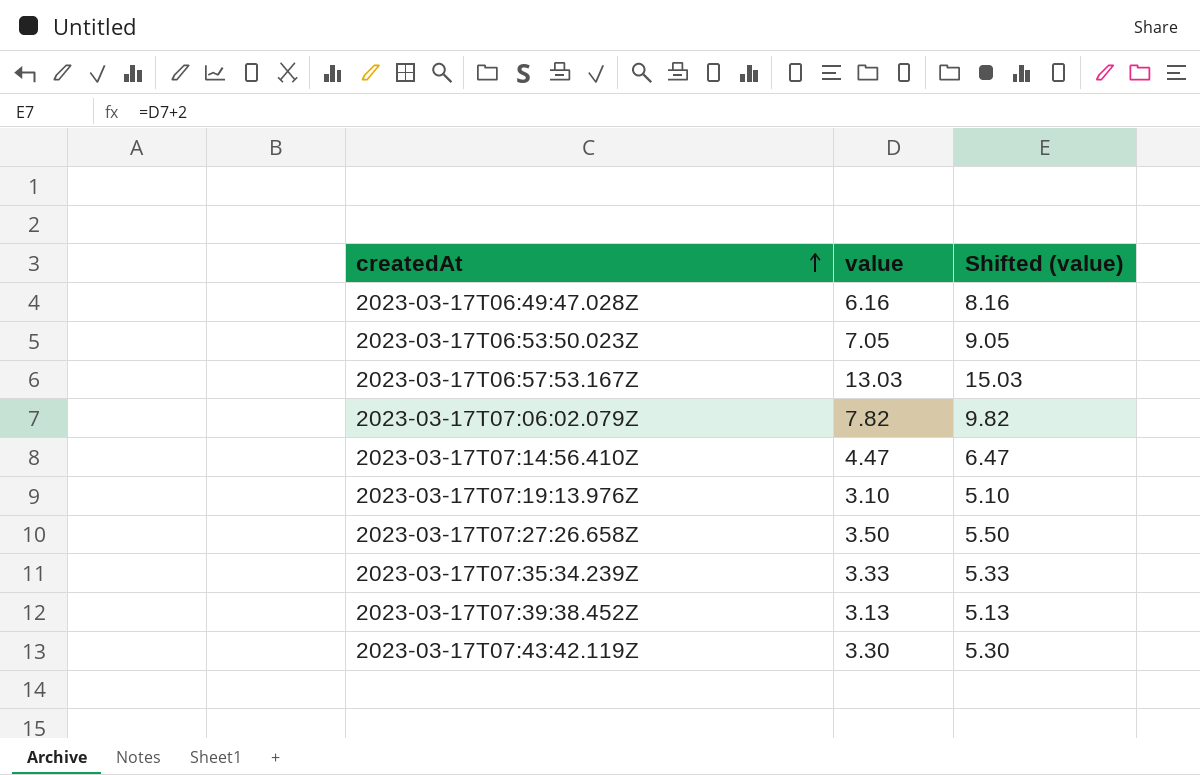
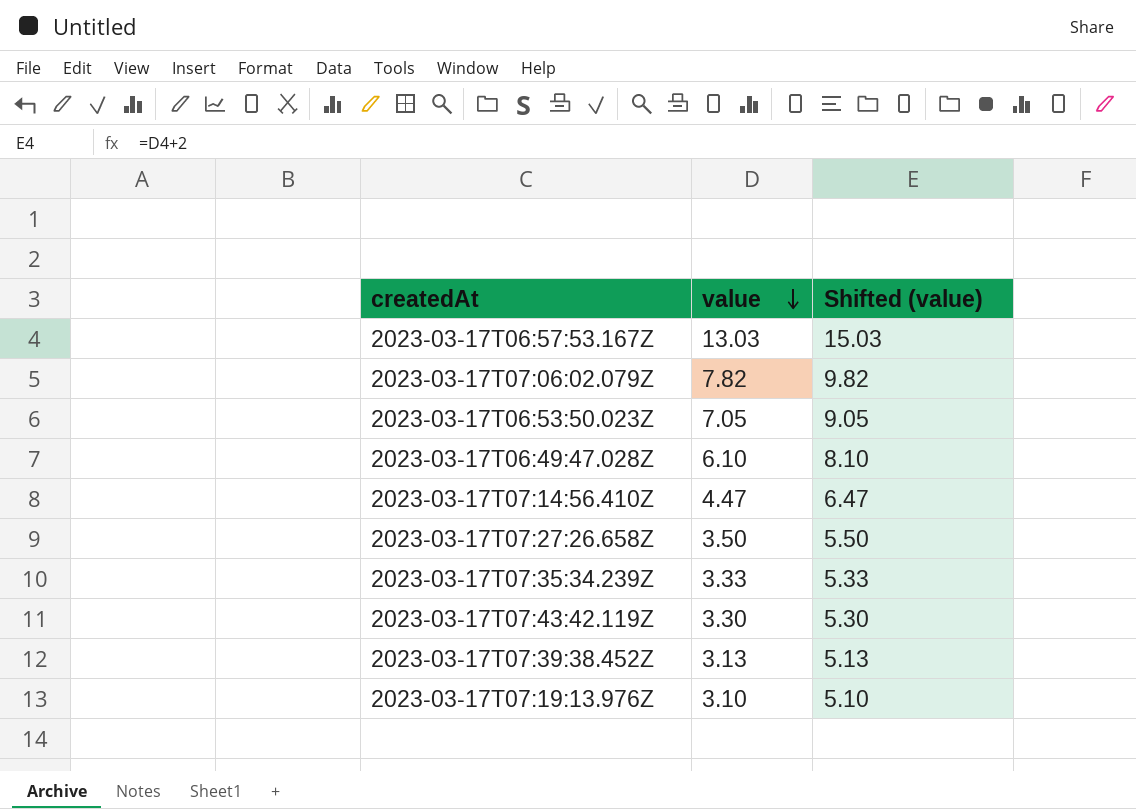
row order: createdAt ascending -> value descending
2023-03-17T06:49:47.028Z | value: 6.16 -> 6.10
2023-03-17T06:49:47.028Z | Shifted (value): 8.16 -> 8.10

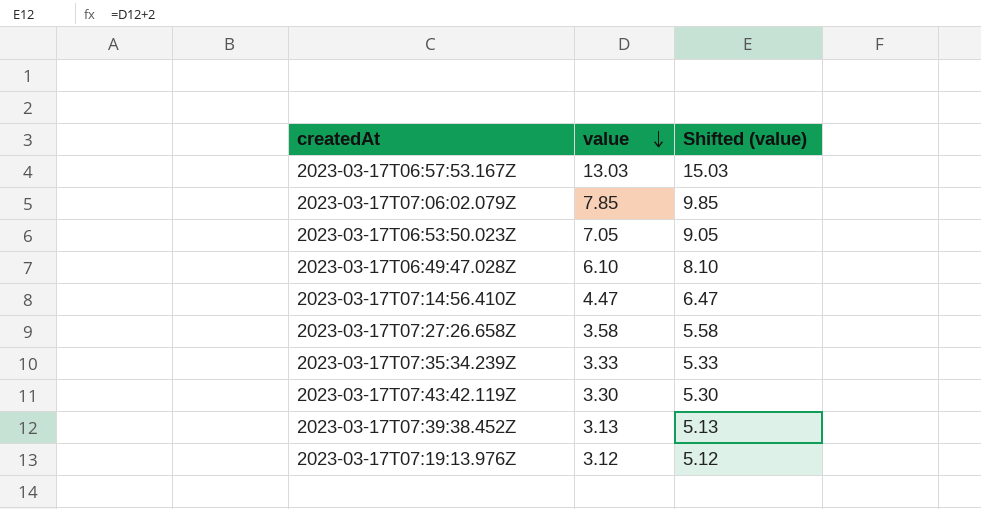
2023-03-17T07:06:02.079Z | value: 7.82 -> 7.85
2023-03-17T07:06:02.079Z | Shifted (value): 9.82 -> 9.85
2023-03-17T07:27:26.658Z | value: 3.50 -> 3.58
2023-03-17T07:27:26.658Z | Shifted (value): 5.50 -> 5.58
2023-03-17T07:19:13.976Z | value: 3.10 -> 3.12
2023-03-17T07:19:13.976Z | Shifted (value): 5.10 -> 5.12

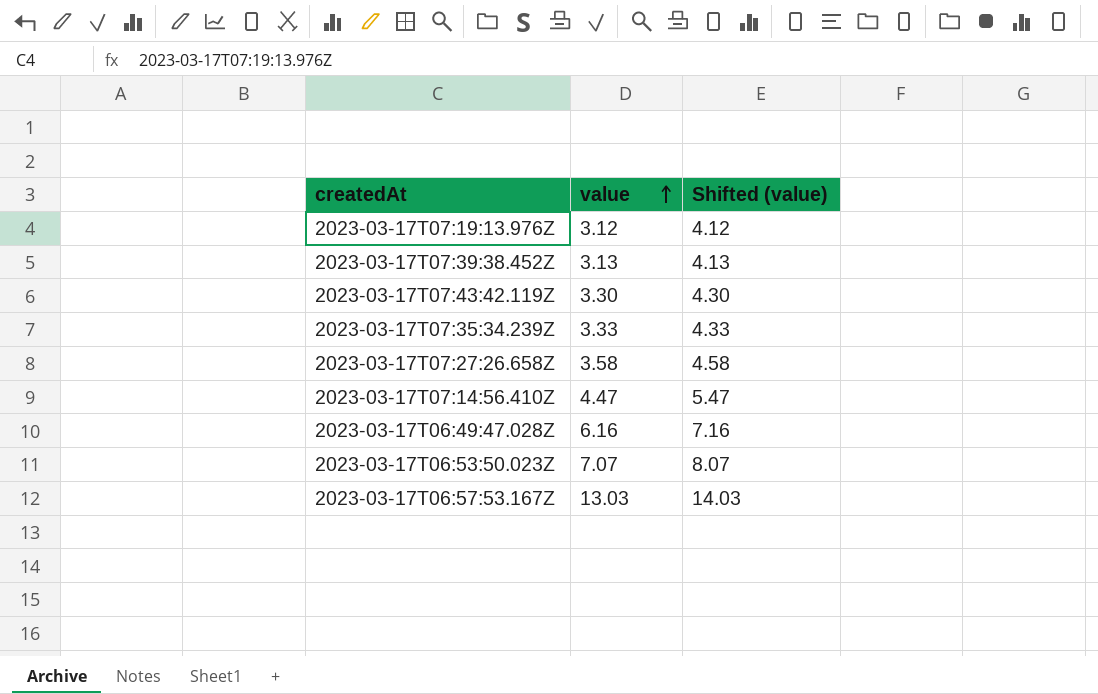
row order: value descending -> value ascending
column Shifted (value) | formula: [value] + 2 -> [value] + 1
row 2023-03-17T07:06:02.079Z: 7.85 | 9.85 -> none
2023-03-17T06:49:47.028Z | value: 6.10 -> 6.16
2023-03-17T06:53:50.023Z | value: 7.05 -> 7.07

